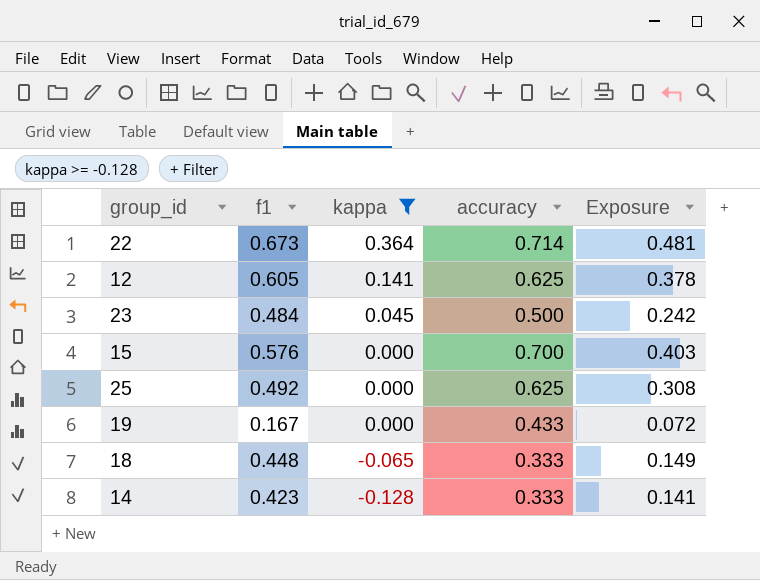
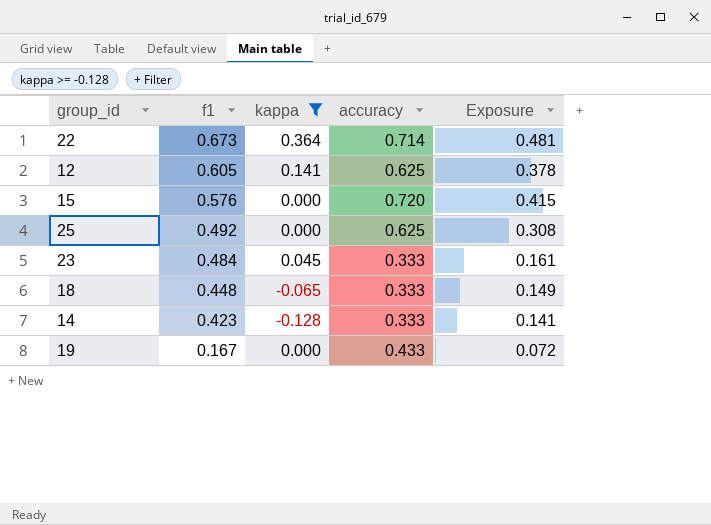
row order: kappa descending -> f1 descending
15 | accuracy: 0.700 -> 0.720
15 | Exposure: 0.403 -> 0.415
23 | accuracy: 0.500 -> 0.333
23 | Exposure: 0.242 -> 0.161

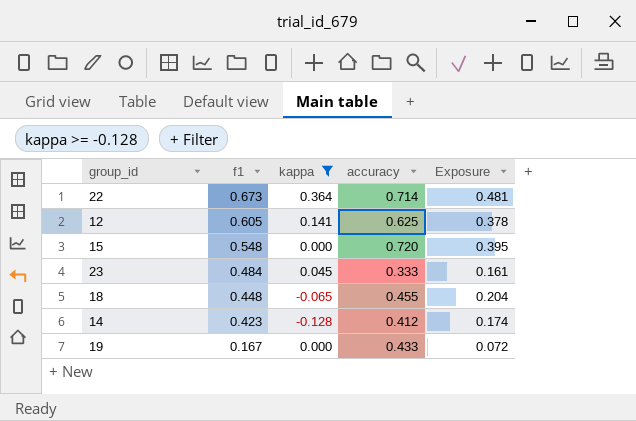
row 25: 0.492 | 0.000 | 0.625 | 0.308 -> none
15 | f1: 0.576 -> 0.548
15 | Exposure: 0.415 -> 0.395
18 | accuracy: 0.333 -> 0.455
18 | Exposure: 0.149 -> 0.204
14 | accuracy: 0.333 -> 0.412
14 | Exposure: 0.141 -> 0.174

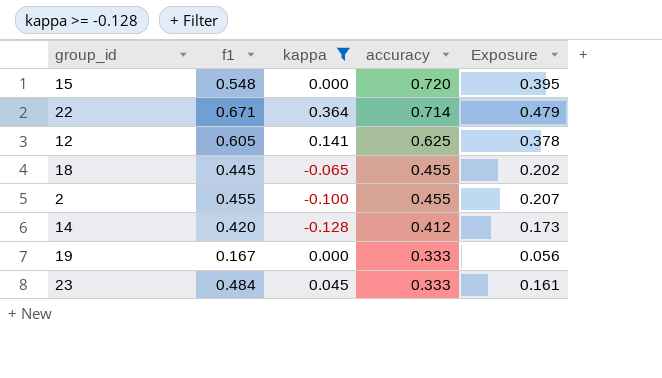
row order: f1 descending -> accuracy descending
22 | f1: 0.673 -> 0.671
22 | Exposure: 0.481 -> 0.479
18 | f1: 0.448 -> 0.445
18 | Exposure: 0.204 -> 0.202
row 2: none -> 0.455 | -0.100 | 0.455 | 0.207
14 | f1: 0.423 -> 0.420
14 | Exposure: 0.174 -> 0.173
19 | accuracy: 0.433 -> 0.333
19 | Exposure: 0.072 -> 0.056

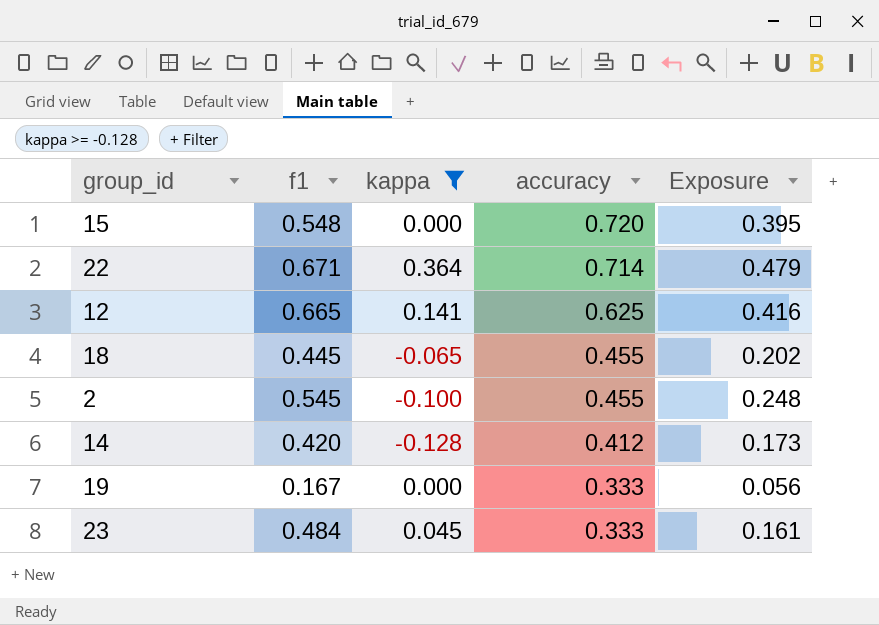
12 | f1: 0.605 -> 0.665
12 | Exposure: 0.378 -> 0.416
2 | f1: 0.455 -> 0.545
2 | Exposure: 0.207 -> 0.248

